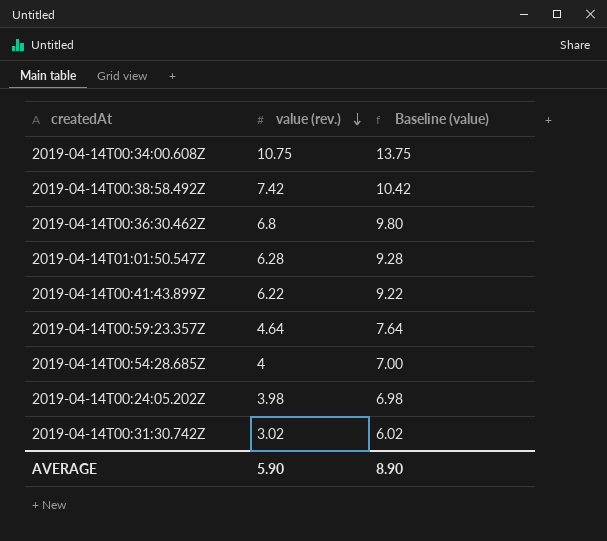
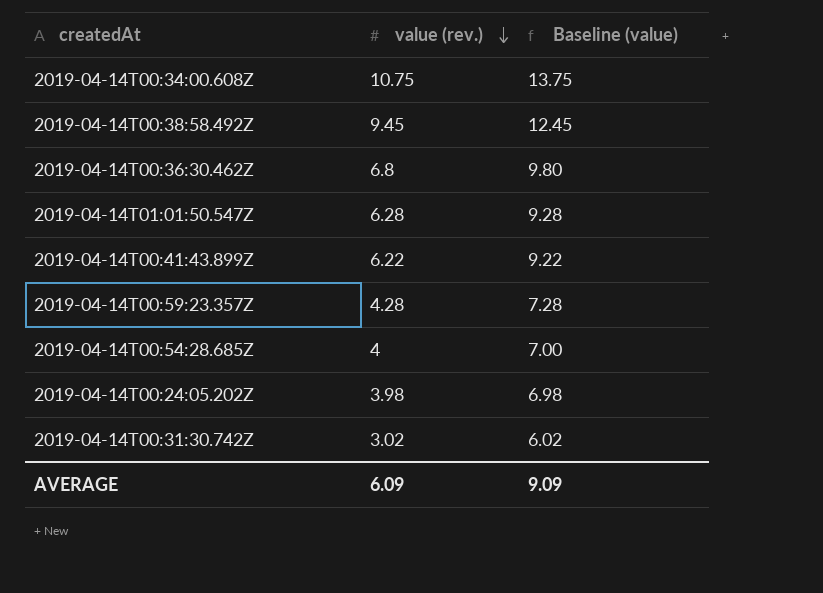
2019-04-14T00:38:58.492Z | value (rev.): 7.42 -> 9.45
2019-04-14T00:38:58.492Z | Baseline (value): 10.42 -> 12.45
2019-04-14T00:59:23.357Z | value (rev.): 4.64 -> 4.28
2019-04-14T00:59:23.357Z | Baseline (value): 7.64 -> 7.28
AVERAGE | value (rev.): 5.90 -> 6.09
AVERAGE | Baseline (value): 8.90 -> 9.09

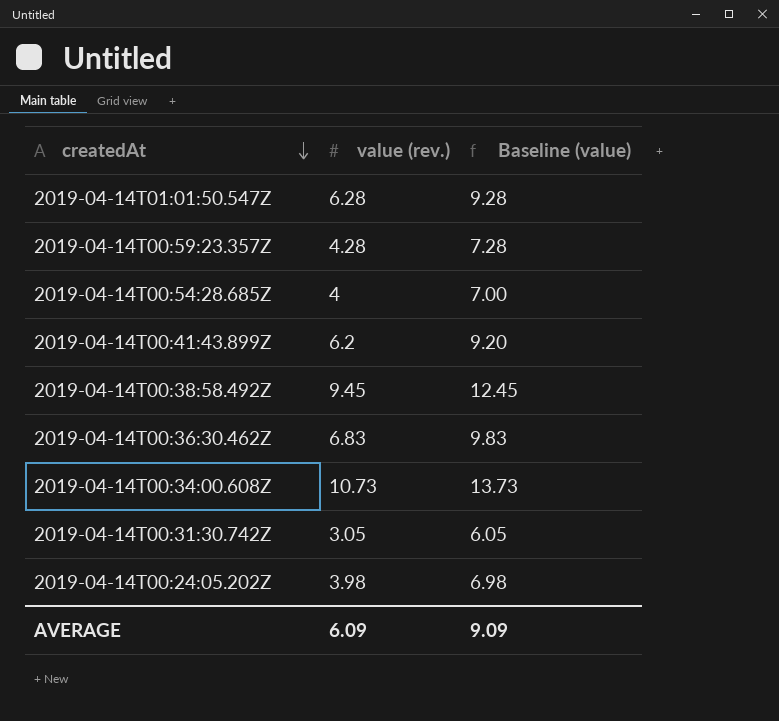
row order: value (rev.) descending -> createdAt descending
2019-04-14T00:41:43.899Z | value (rev.): 6.22 -> 6.2
2019-04-14T00:41:43.899Z | Baseline (value): 9.22 -> 9.20
2019-04-14T00:36:30.462Z | value (rev.): 6.8 -> 6.83
2019-04-14T00:36:30.462Z | Baseline (value): 9.80 -> 9.83
2019-04-14T00:34:00.608Z | value (rev.): 10.75 -> 10.73
2019-04-14T00:34:00.608Z | Baseline (value): 13.75 -> 13.73
2019-04-14T00:31:30.742Z | value (rev.): 3.02 -> 3.05
2019-04-14T00:31:30.742Z | Baseline (value): 6.02 -> 6.05

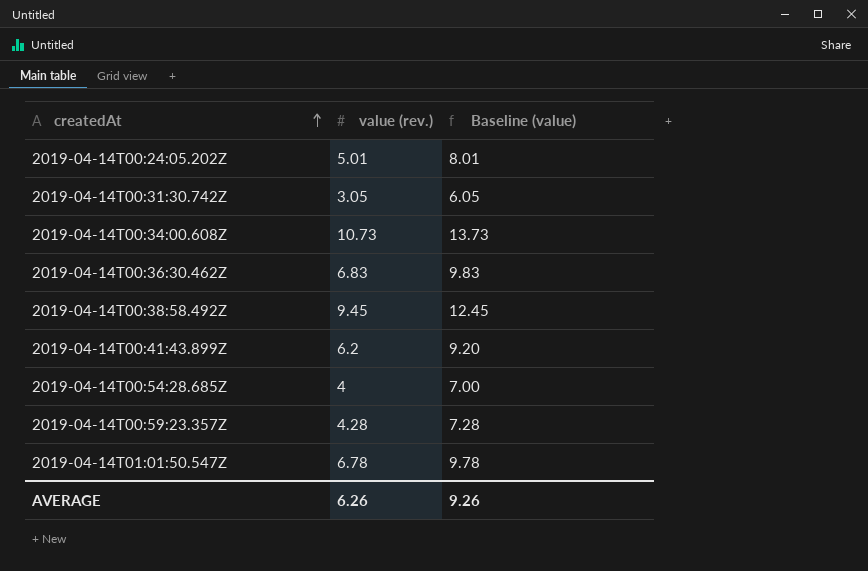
row order: createdAt descending -> createdAt ascending
2019-04-14T00:24:05.202Z | value (rev.): 3.98 -> 5.01
2019-04-14T00:24:05.202Z | Baseline (value): 6.98 -> 8.01
2019-04-14T01:01:50.547Z | value (rev.): 6.28 -> 6.78
2019-04-14T01:01:50.547Z | Baseline (value): 9.28 -> 9.78
AVERAGE | value (rev.): 6.09 -> 6.26
AVERAGE | Baseline (value): 9.09 -> 9.26

